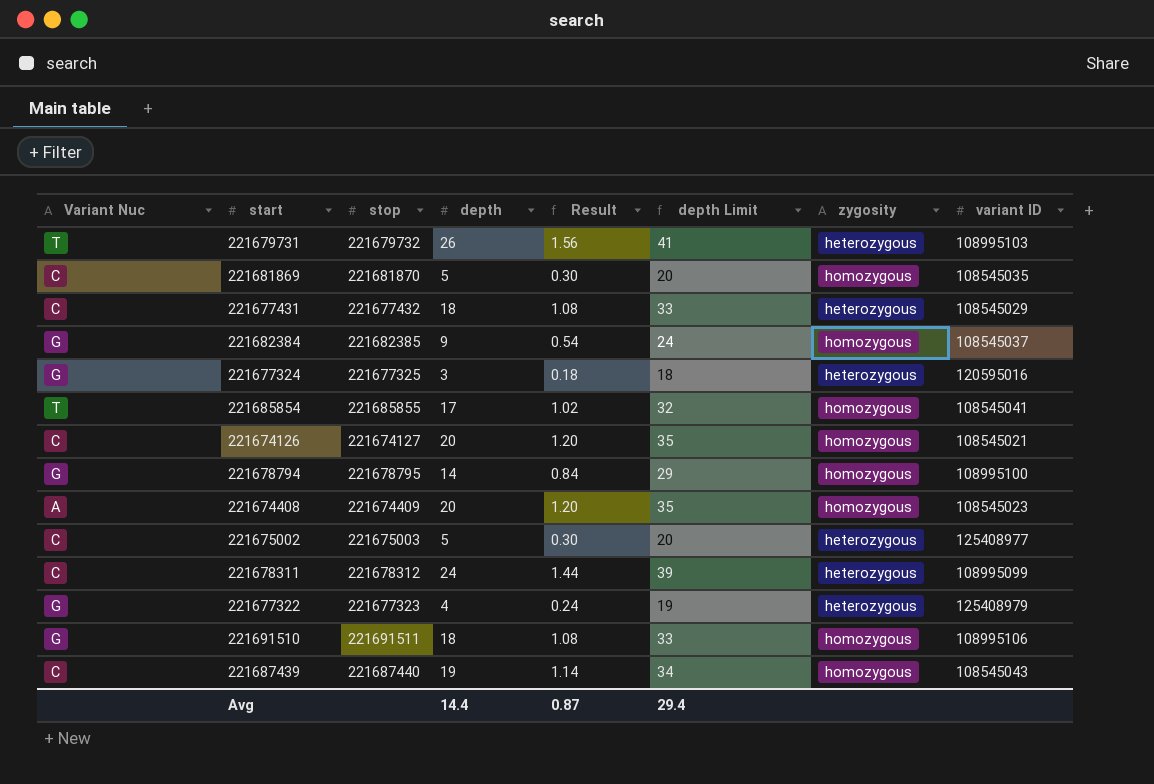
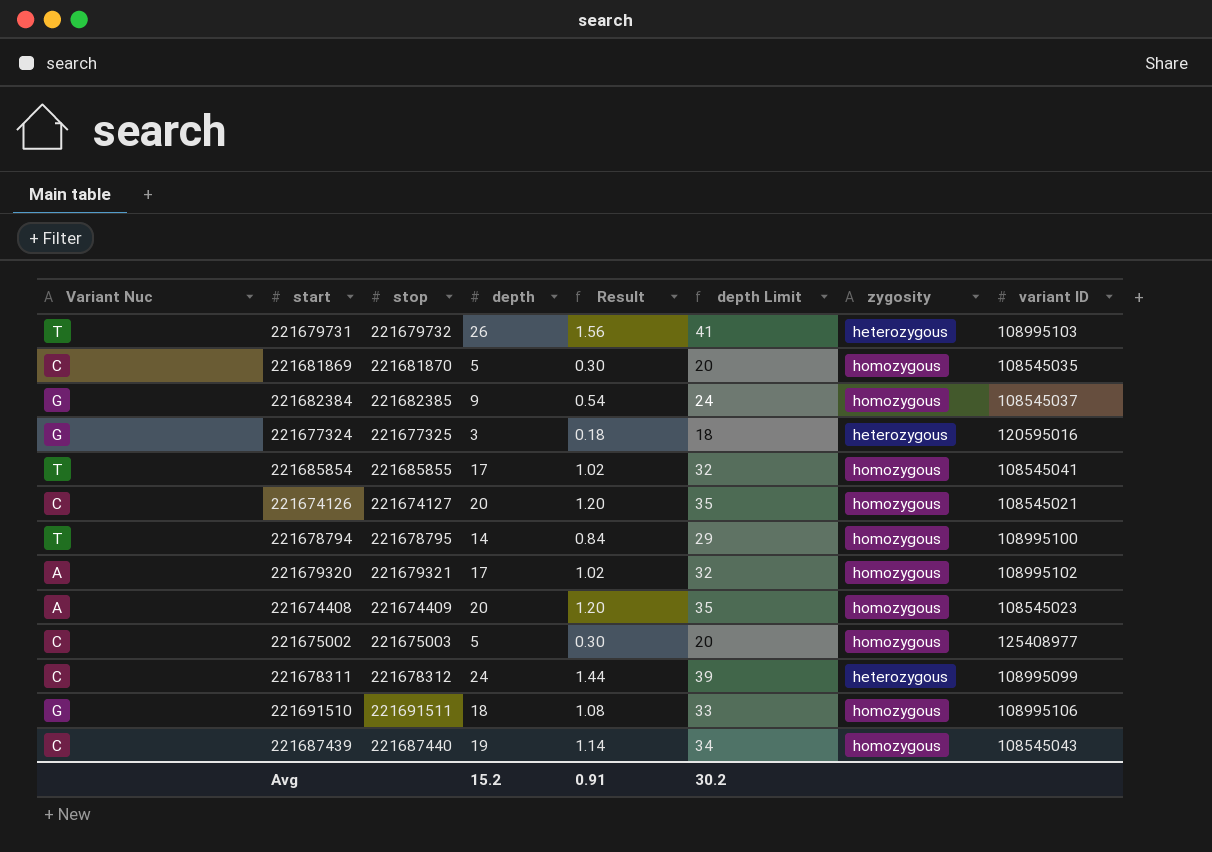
row 221677431: C | 221677432 | 18 | 1.08 | 33 | heterozygous | 108545029 -> none
row 221677322: G | 221677323 | 4 | 0.24 | 19 | heterozygous | 125408979 -> none
221678794 | Variant Nuc: G -> T
row 221679320: none -> A | 221679321 | 17 | 1.02 | 32 | homozygous | 108995102
221675002 | zygosity: heterozygous -> homozygous
Avg | depth: 14.4 -> 15.2
Avg | Result: 0.87 -> 0.91
Avg | depth Limit: 29.4 -> 30.2

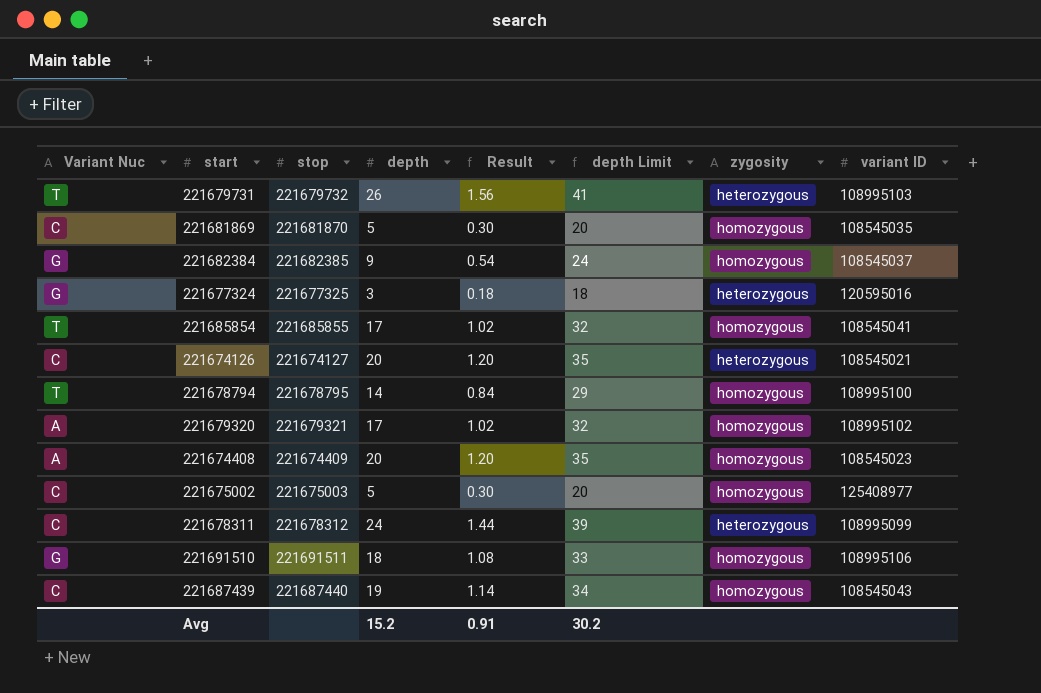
221674126 | zygosity: homozygous -> heterozygous

